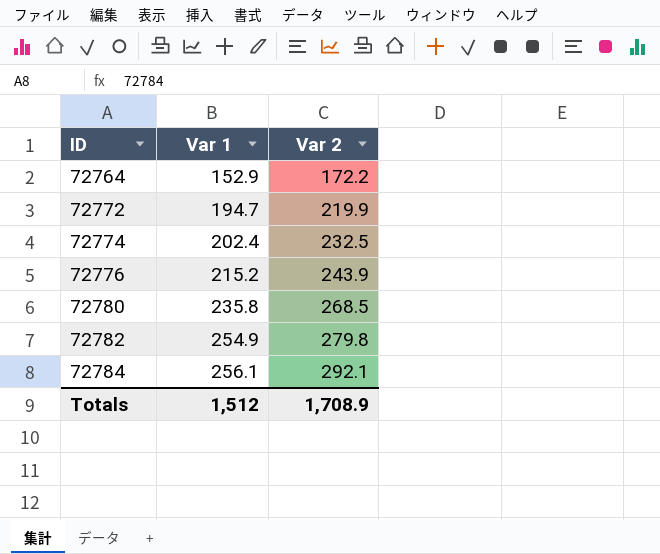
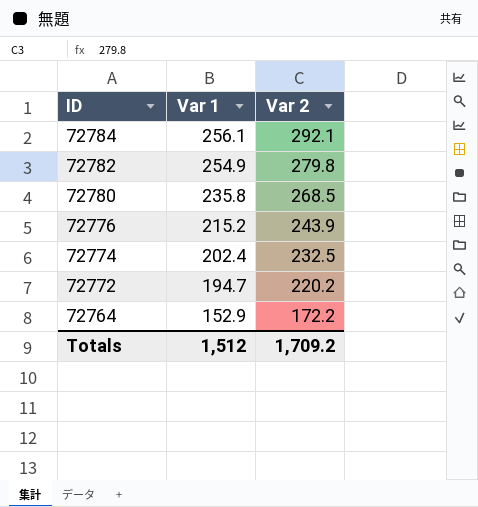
row order: ID ascending -> ID descending
72772 | Var 2: 219.9 -> 220.2
Totals | Var 2: 1,708.9 -> 1,709.2

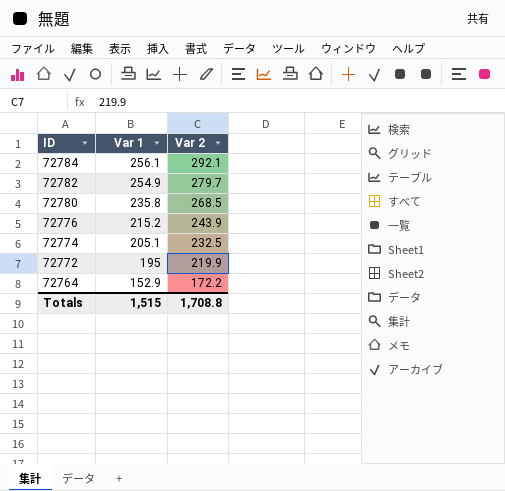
72782 | Var 2: 279.8 -> 279.7
72774 | Var 1: 202.4 -> 205.1
72772 | Var 1: 194.7 -> 195
72772 | Var 2: 220.2 -> 219.9
Totals | Var 1: 1,512 -> 1,515
Totals | Var 2: 1,709.2 -> 1,708.8

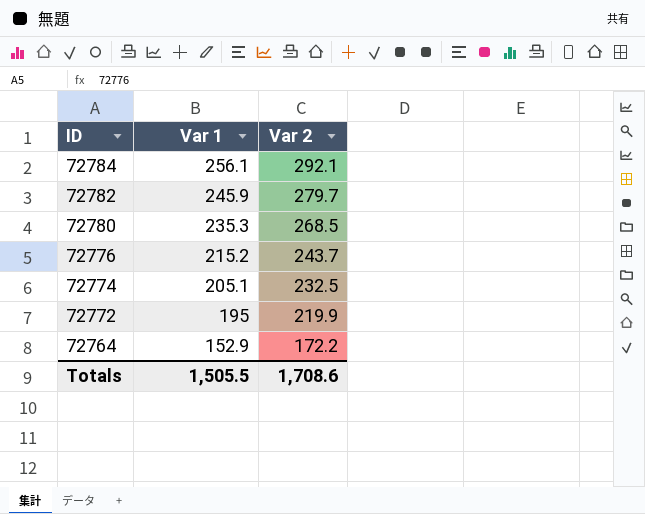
72782 | Var 1: 254.9 -> 245.9
72780 | Var 1: 235.8 -> 235.3
72776 | Var 2: 243.9 -> 243.7
Totals | Var 1: 1,515 -> 1,505.5
Totals | Var 2: 1,708.8 -> 1,708.6

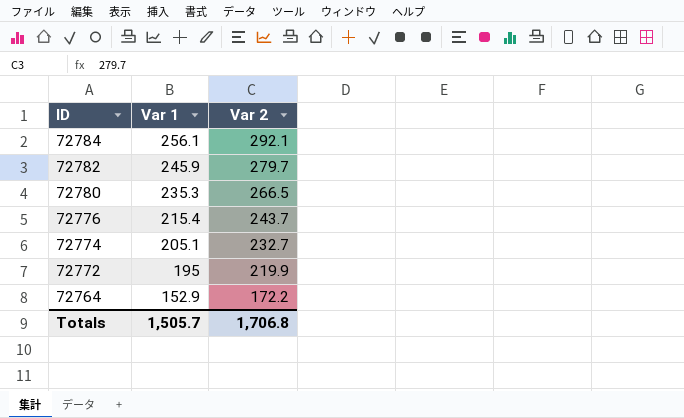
72780 | Var 2: 268.5 -> 266.5
72776 | Var 1: 215.2 -> 215.4
72774 | Var 2: 232.5 -> 232.7
Totals | Var 1: 1,505.5 -> 1,505.7
Totals | Var 2: 1,708.6 -> 1,706.8

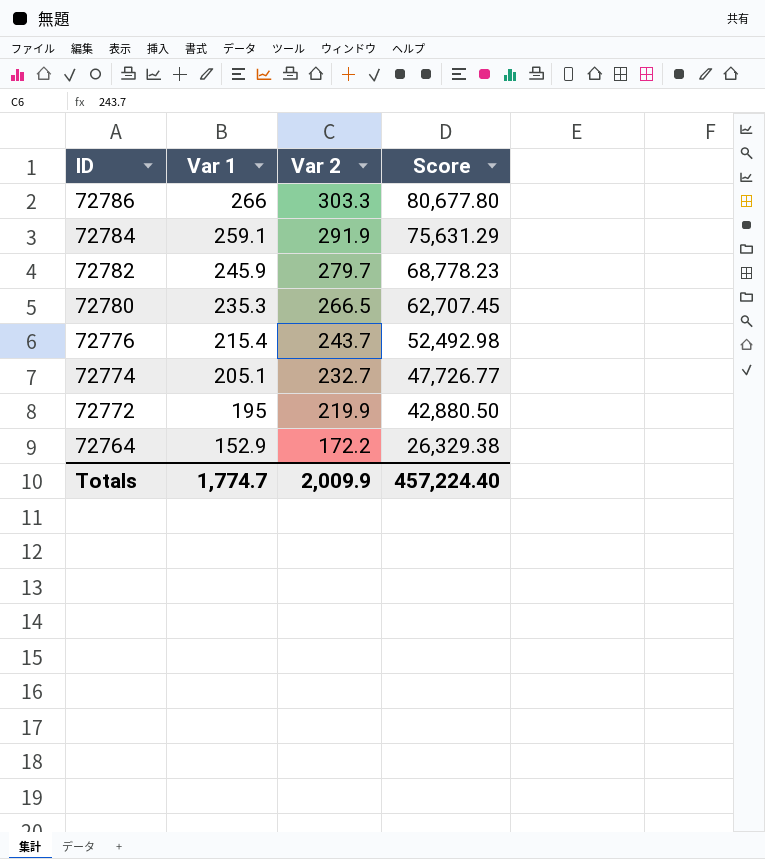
column Score | formula: none -> [Var 1] * [Var 2]
row 72786: none -> 266 | 303.3 | 80,677.80
72784 | Var 1: 256.1 -> 259.1
72784 | Var 2: 292.1 -> 291.9
Totals | Var 1: 1,505.7 -> 1,774.7
Totals | Var 2: 1,706.8 -> 2,009.9

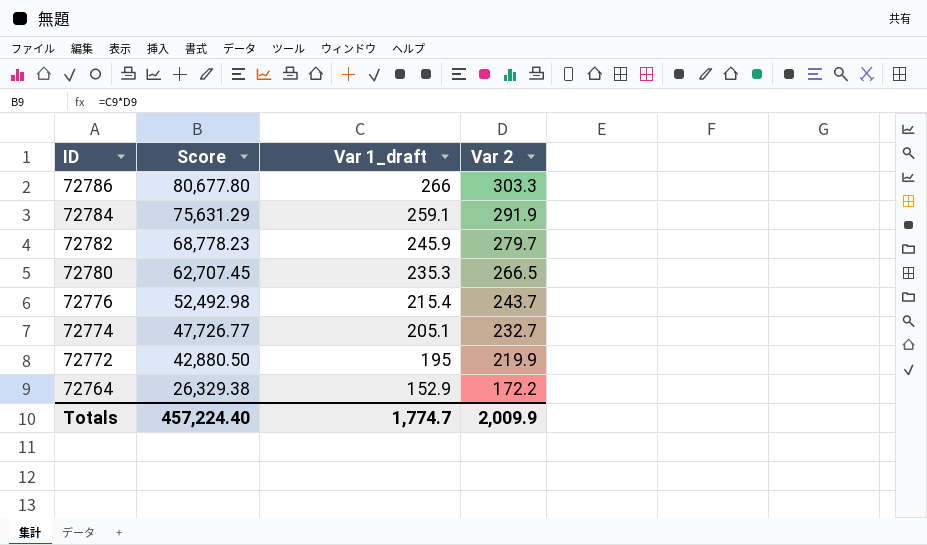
column Score | position: 4 -> 2
column name: Var 1 -> Var 1_draft

